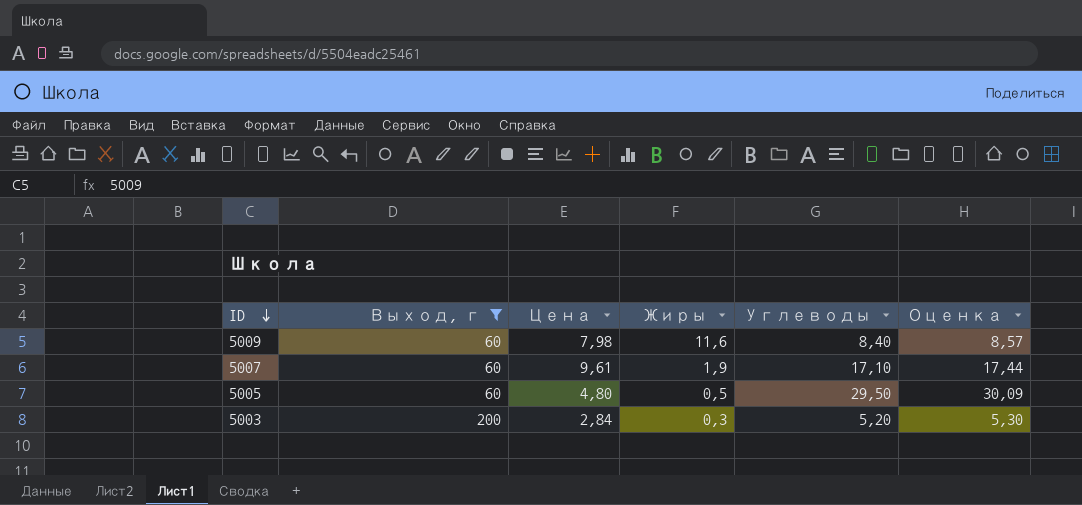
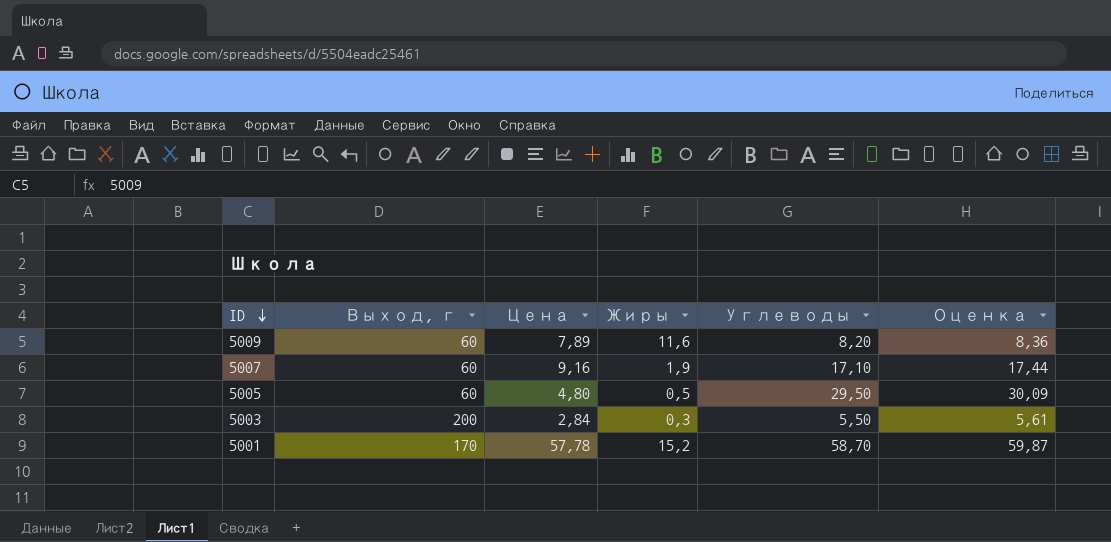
filter: Выход, г != 170 -> none
5009 | Цена: 7,98 -> 7,89
5009 | Углеводы: 8,40 -> 8,20
5009 | Оценка: 8,57 -> 8,36
5007 | Цена: 9,61 -> 9,16
5003 | Углеводы: 5,20 -> 5,50
5003 | Оценка: 5,30 -> 5,61

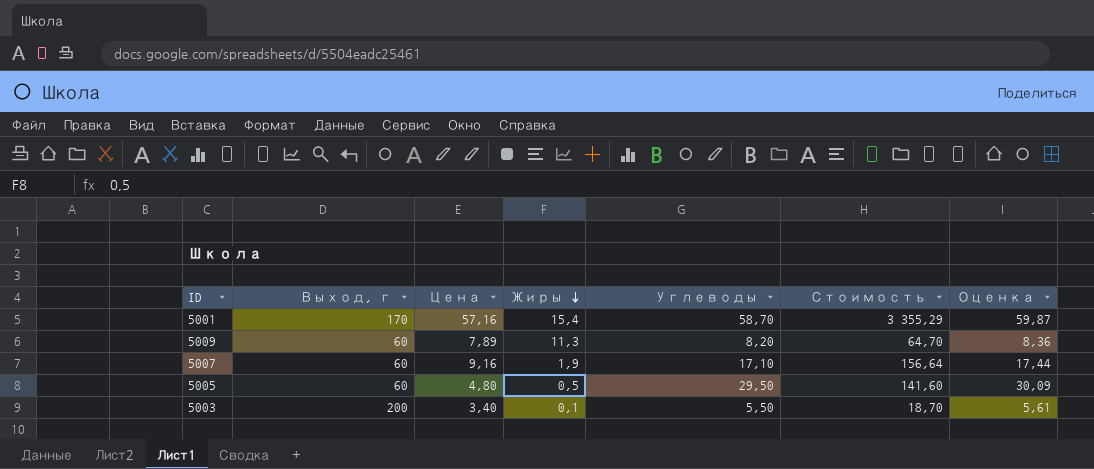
row order: ID descending -> Жиры descending
column Стоимость | formula: none -> [Цена] * [Углеводы]
5001 | Цена: 57,78 -> 57,16
5001 | Жиры: 15,2 -> 15,4
5009 | Жиры: 11,6 -> 11,3
5003 | Цена: 2,84 -> 3,40
5003 | Жиры: 0,3 -> 0,1

